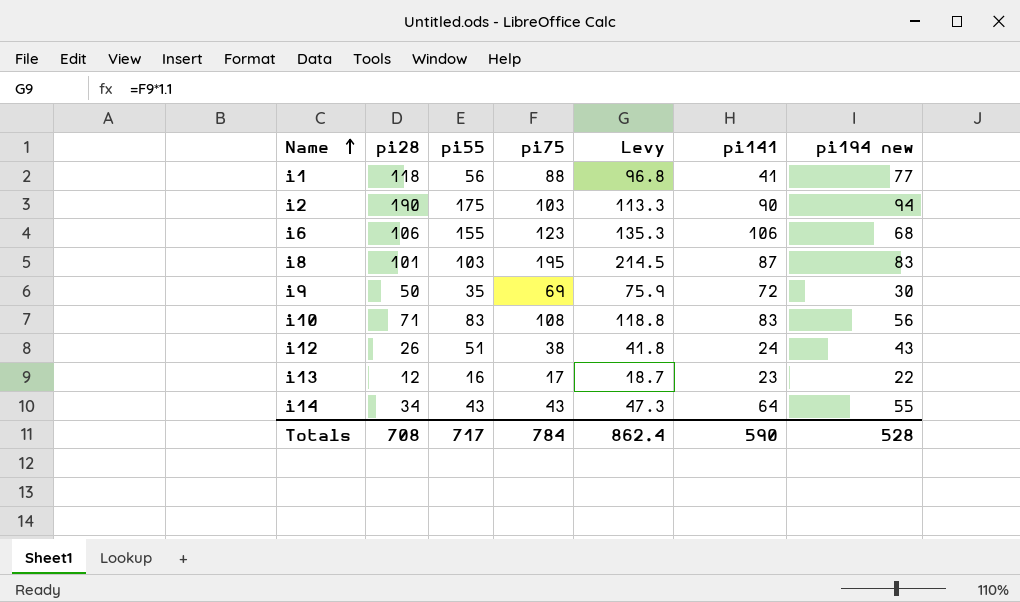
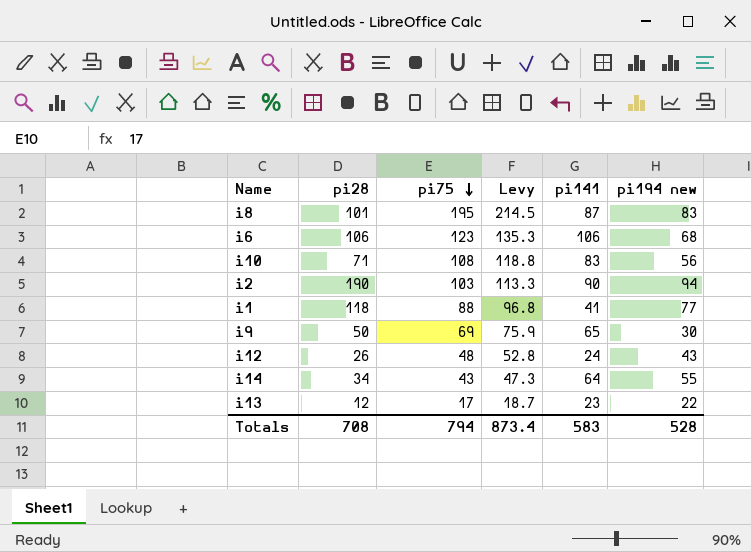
row order: Name ascending -> pi75 descending
column pi55 | position: 3 -> none
i9 | pi141: 72 -> 65
i12 | pi75: 38 -> 48
i12 | Levy: 41.8 -> 52.8
Totals | pi75: 784 -> 794
Totals | Levy: 862.4 -> 873.4
Totals | pi141: 590 -> 583

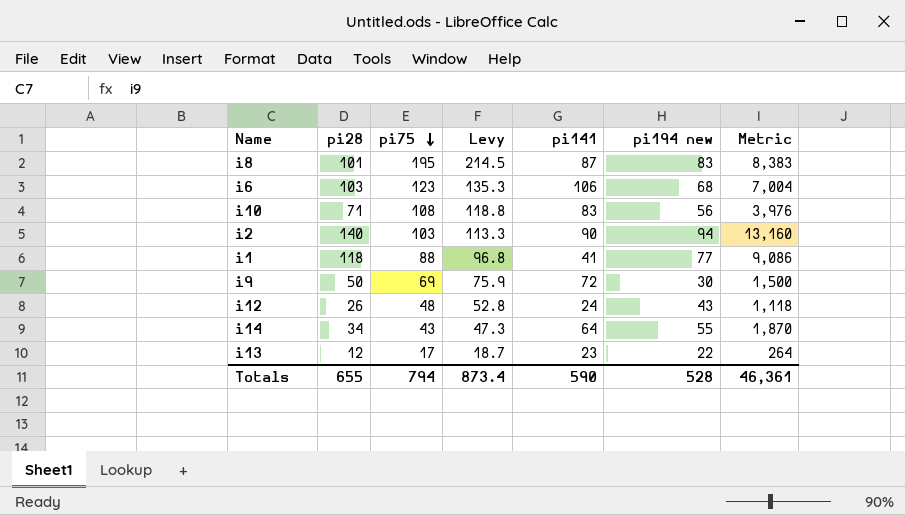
column Metric | formula: none -> [pi28] * [pi194 new]
i6 | pi28: 106 -> 103
i2 | pi28: 190 -> 140
i9 | pi141: 65 -> 72
Totals | pi28: 708 -> 655
Totals | pi141: 583 -> 590

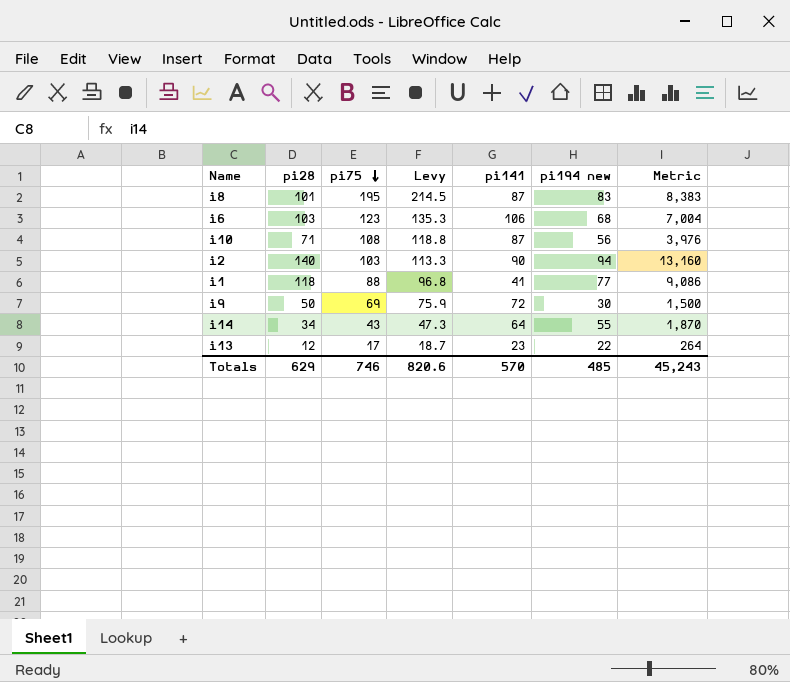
row i12: 26 | 48 | 52.8 | 24 | 43 | 1,118 -> none
i10 | pi141: 83 -> 87
Totals | pi28: 655 -> 629
Totals | pi75: 794 -> 746
Totals | Levy: 873.4 -> 820.6
Totals | pi141: 590 -> 570
Totals | pi194 new: 528 -> 485
Totals | Metric: 46,361 -> 45,243

